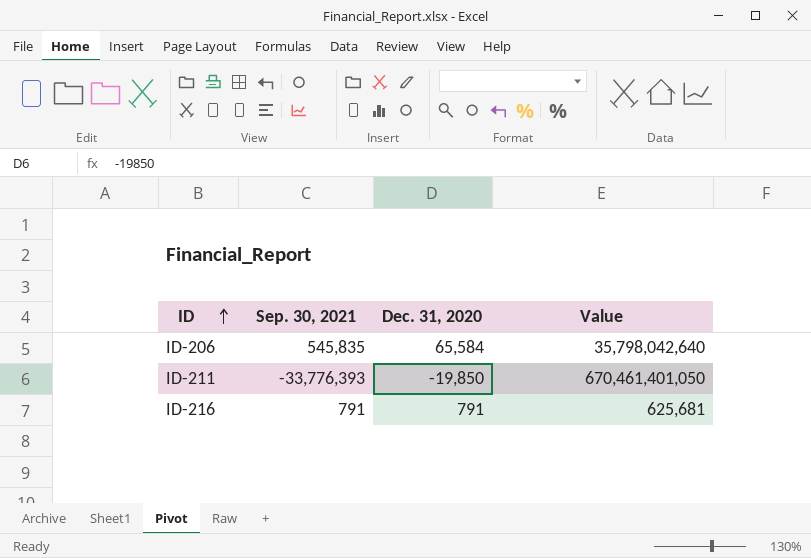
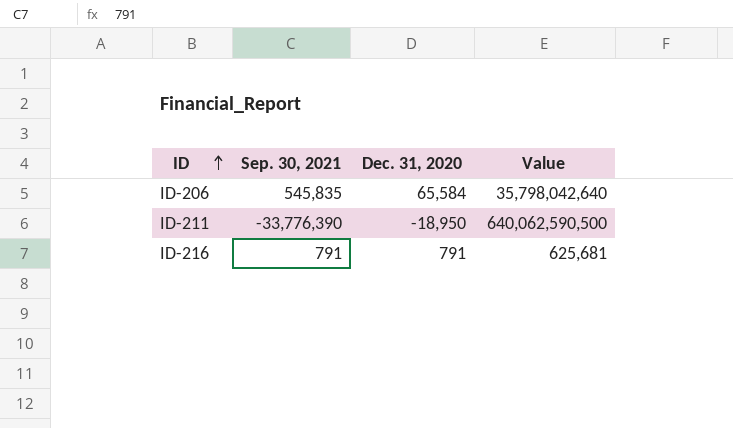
ID-211 | Sep. 30, 2021: -33,776,393 -> -33,776,390
ID-211 | Dec. 31, 2020: -19,850 -> -18,950
ID-211 | Value: 670,461,401,050 -> 640,062,590,500

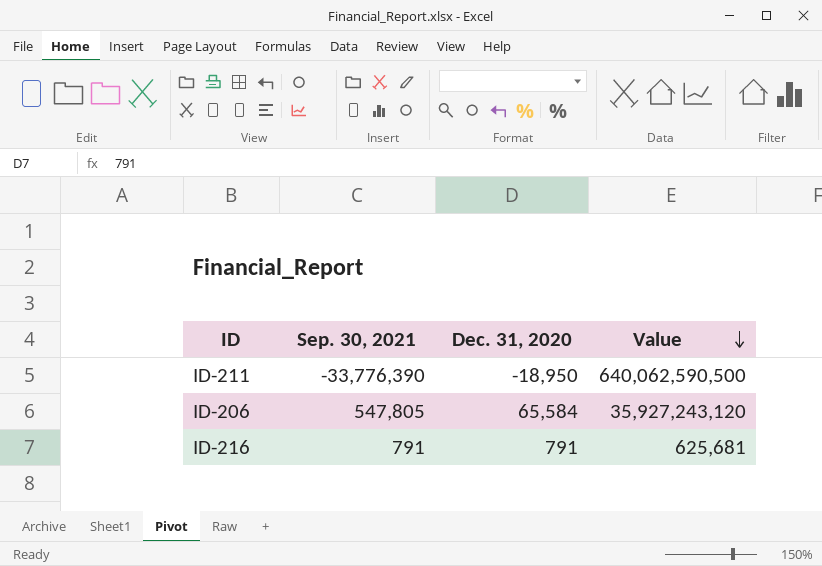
row order: ID ascending -> Value descending
ID-206 | Sep. 30, 2021: 545,835 -> 547,805
ID-206 | Value: 35,798,042,640 -> 35,927,243,120

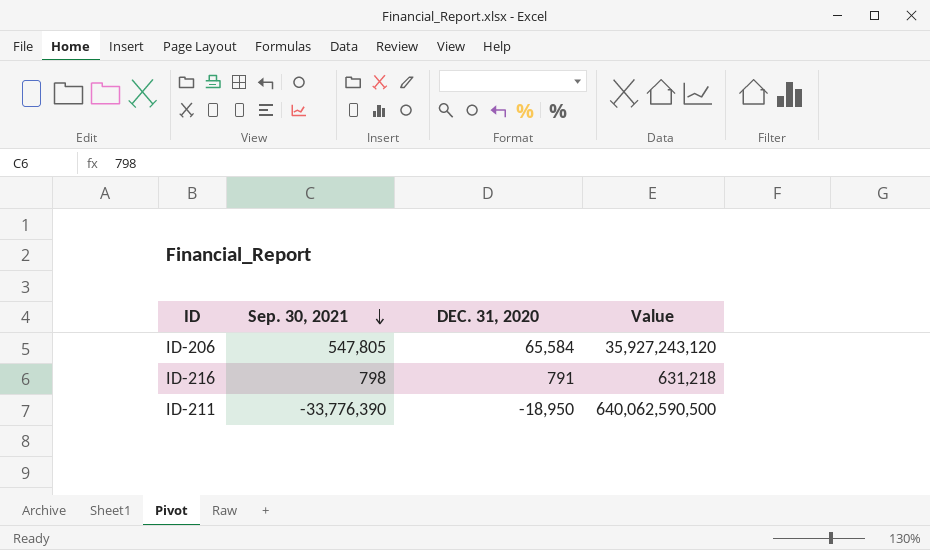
row order: Value descending -> Sep. 30, 2021 descending
column name: Dec. 31, 2020 -> DEC. 31, 2020
ID-216 | Sep. 30, 2021: 791 -> 798
ID-216 | Value: 625,681 -> 631,218

